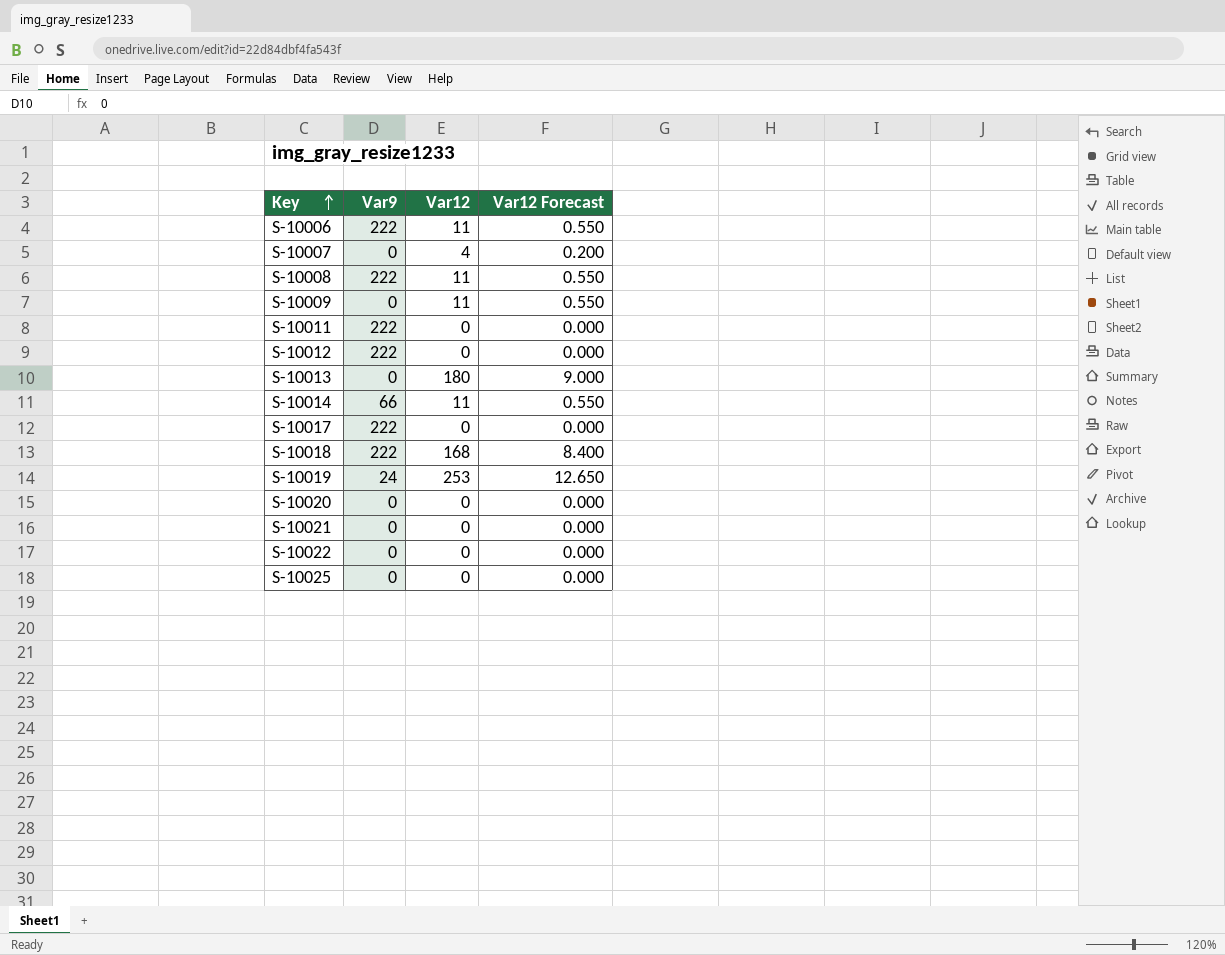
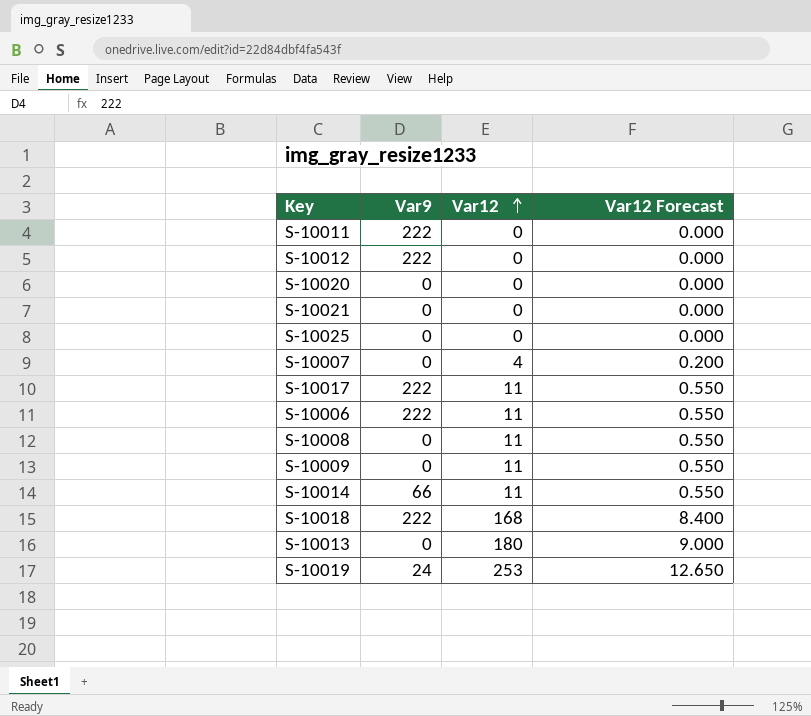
row order: Key ascending -> Var12 ascending
row S-10022: 0 | 0 | 0.000 -> none
S-10017 | Var12: 0 -> 11
S-10017 | Var12 Forecast: 0.000 -> 0.550
S-10008 | Var9: 222 -> 0

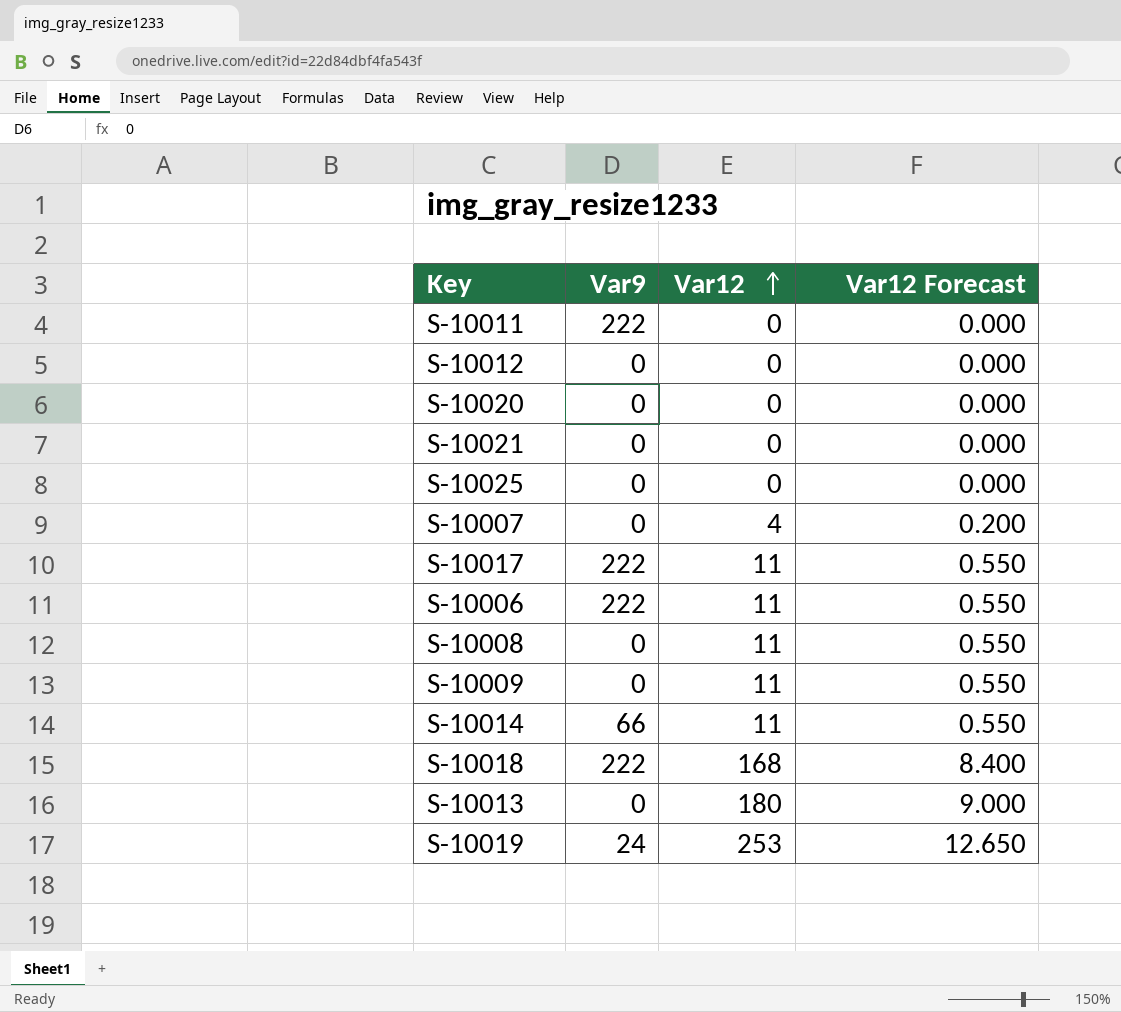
S-10012 | Var9: 222 -> 0

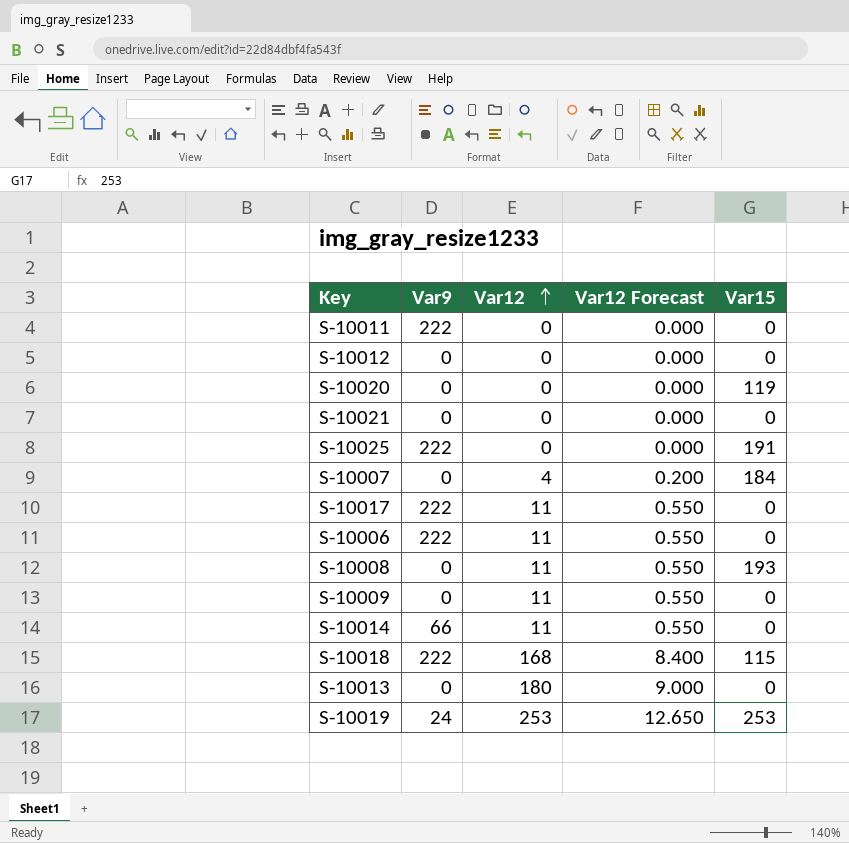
column Var15 | position: none -> 5
S-10025 | Var9: 0 -> 222

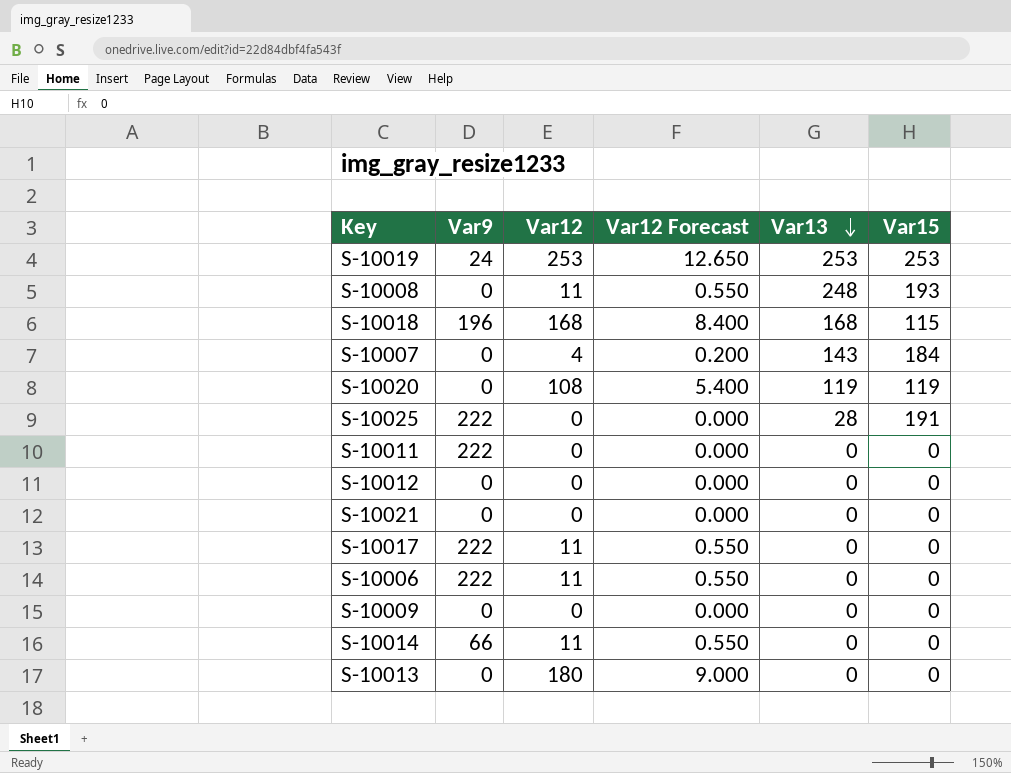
row order: Var12 ascending -> Var13 descending
column Var13 | position: none -> 5
S-10018 | Var9: 222 -> 196
S-10020 | Var12: 0 -> 108
S-10020 | Var12 Forecast: 0.000 -> 5.400
S-10009 | Var12: 11 -> 0
S-10009 | Var12 Forecast: 0.550 -> 0.000

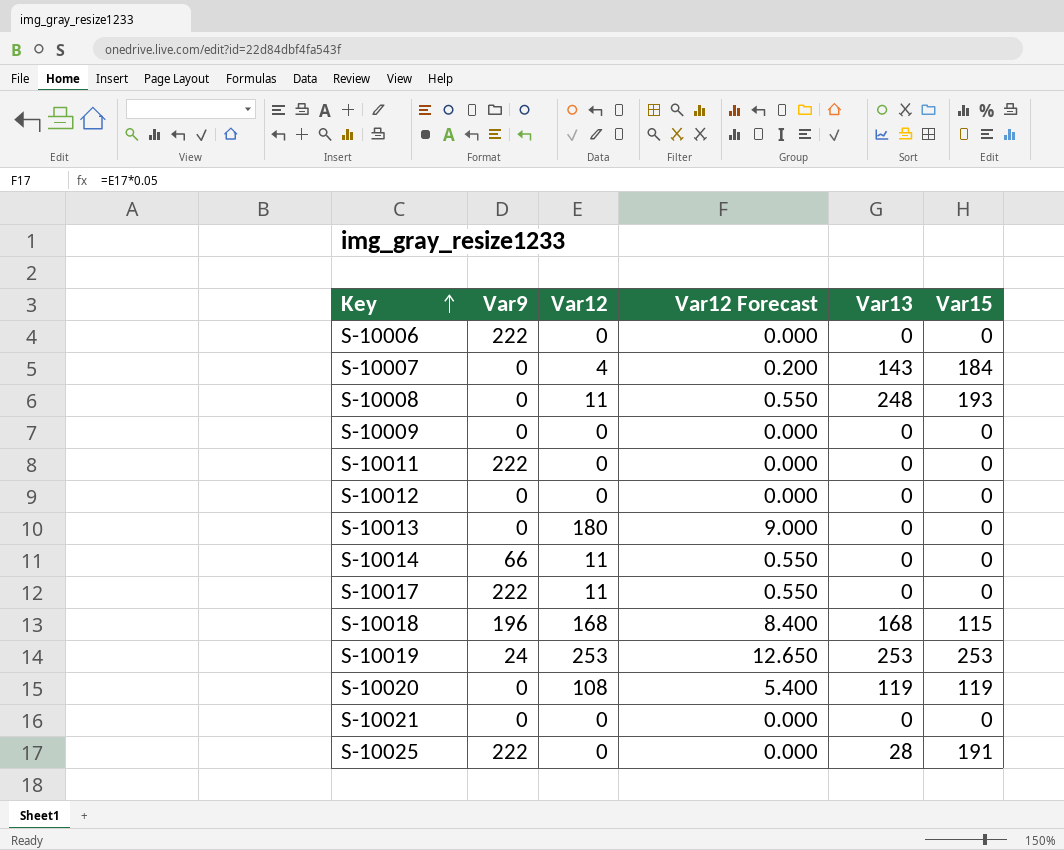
row order: Var13 descending -> Key ascending
S-10006 | Var12: 11 -> 0
S-10006 | Var12 Forecast: 0.550 -> 0.000

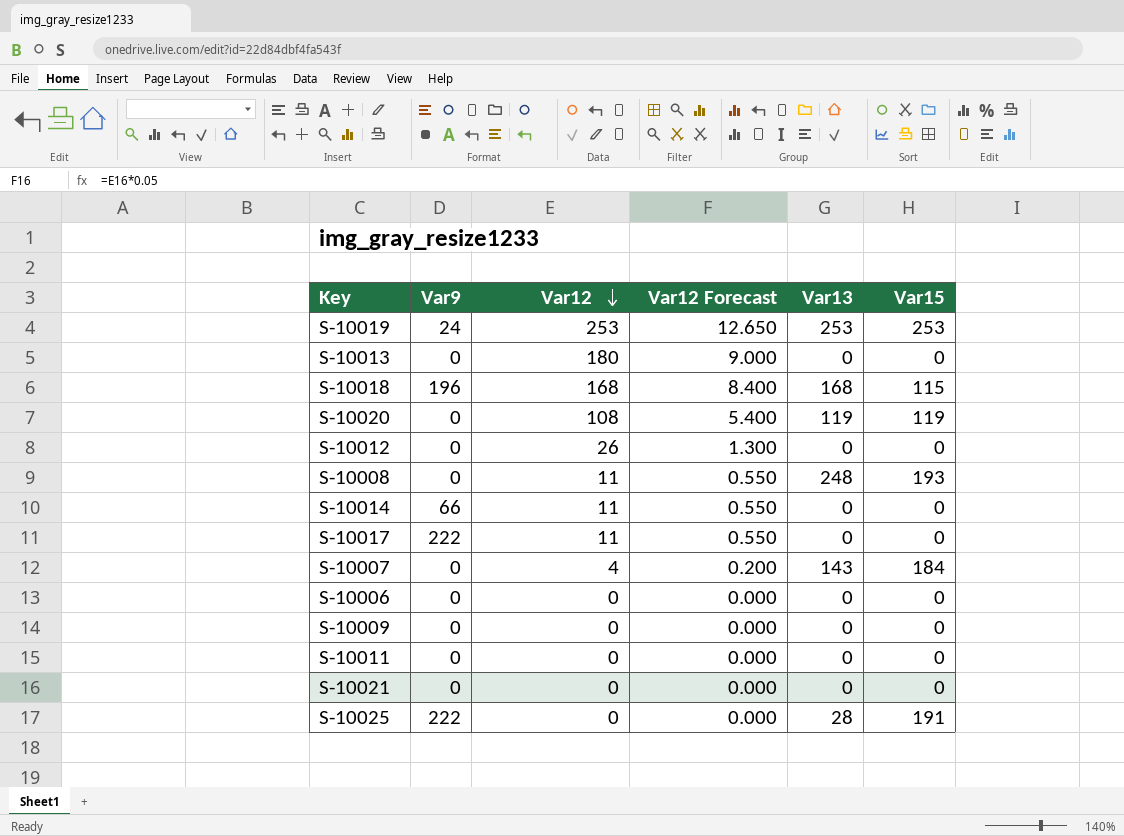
row order: Key ascending -> Var12 descending
S-10012 | Var12: 0 -> 26
S-10012 | Var12 Forecast: 0.000 -> 1.300
S-10006 | Var9: 222 -> 0
S-10011 | Var9: 222 -> 0

